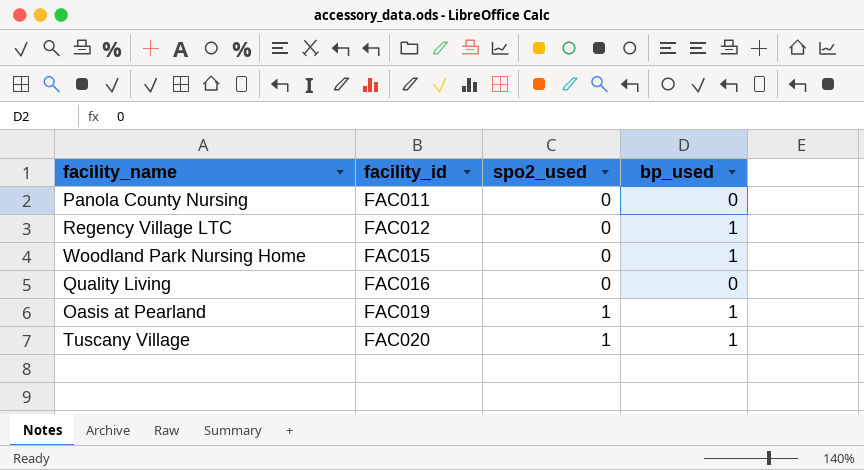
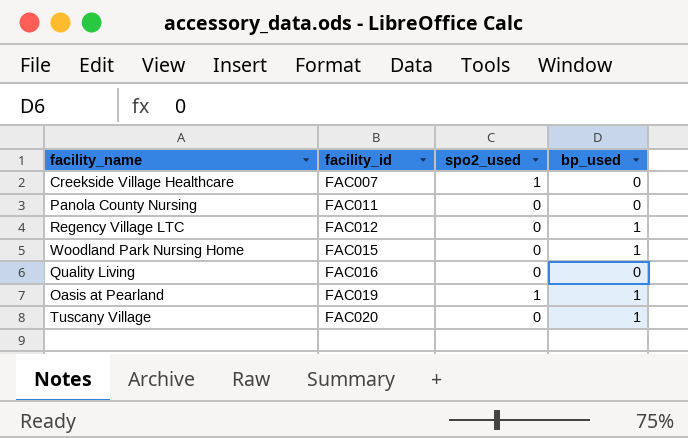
row Creekside Village Healthcare: none -> FAC007 | 1 | 0
Tuscany Village | spo2_used: 1 -> 0

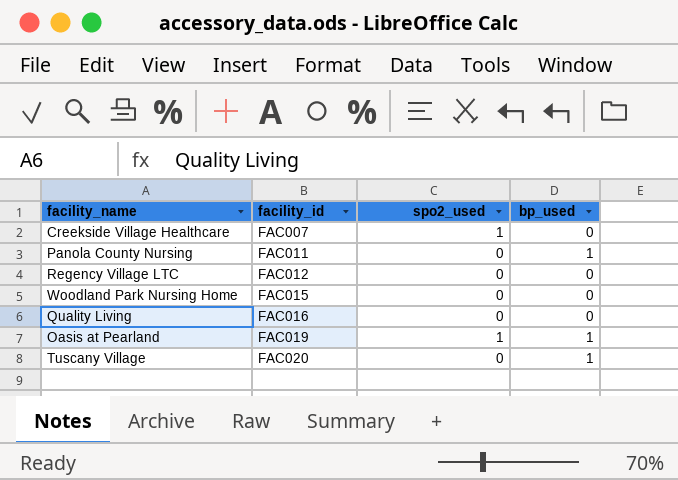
Panola County Nursing | bp_used: 0 -> 1
Regency Village LTC | bp_used: 1 -> 0
Woodland Park Nursing Home | bp_used: 1 -> 0

